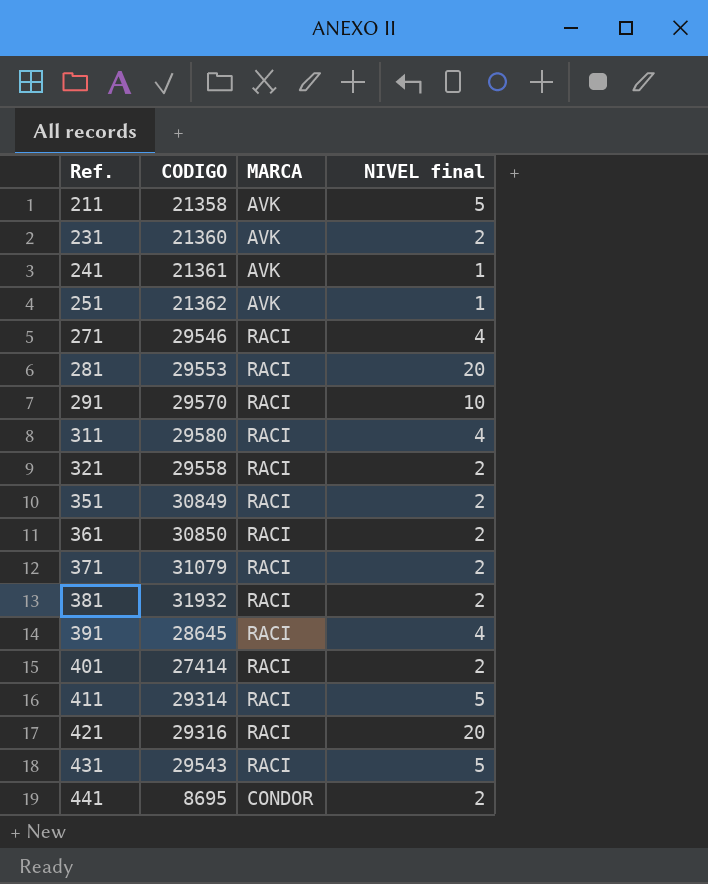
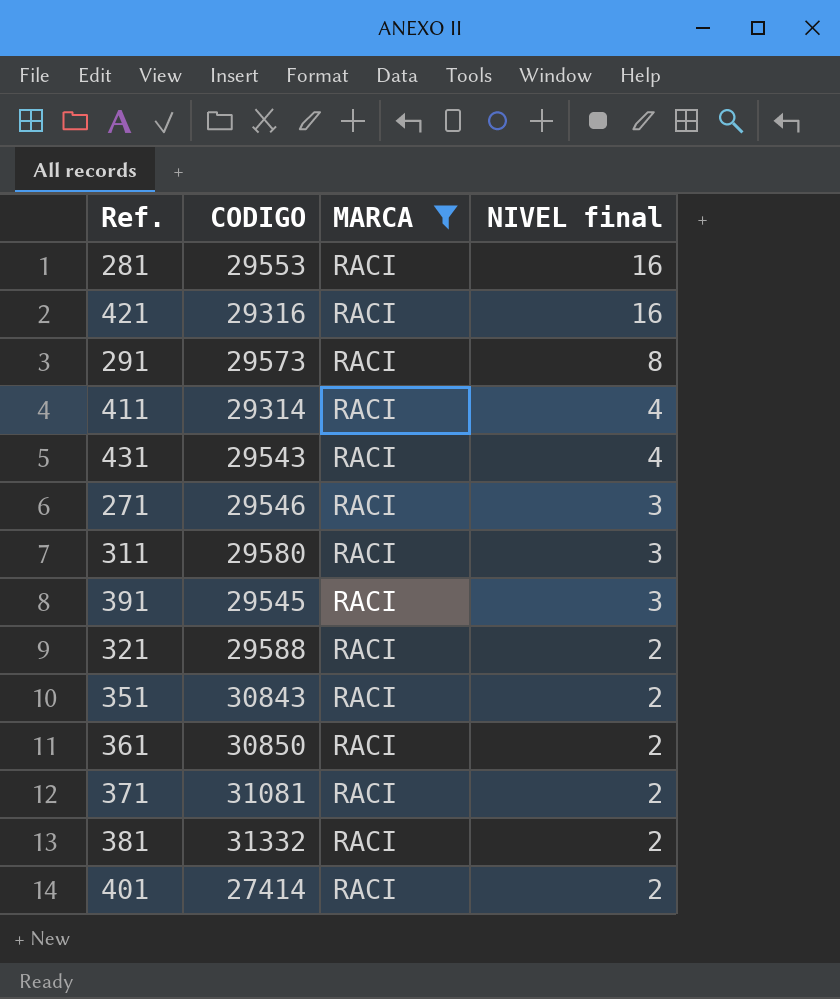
filter: none -> MARCA = RACI
row order: Ref. ascending -> NIVEL final descending
281 | NIVEL final: 20 -> 16
421 | NIVEL final: 20 -> 16
291 | CODIGO: 29570 -> 29573
291 | NIVEL final: 10 -> 8
411 | NIVEL final: 5 -> 4
431 | NIVEL final: 5 -> 4
271 | NIVEL final: 4 -> 3
311 | NIVEL final: 4 -> 3
391 | CODIGO: 28645 -> 29545
391 | NIVEL final: 4 -> 3
321 | CODIGO: 29558 -> 29588
351 | CODIGO: 30849 -> 30843
371 | CODIGO: 31079 -> 31081
381 | CODIGO: 31932 -> 31332

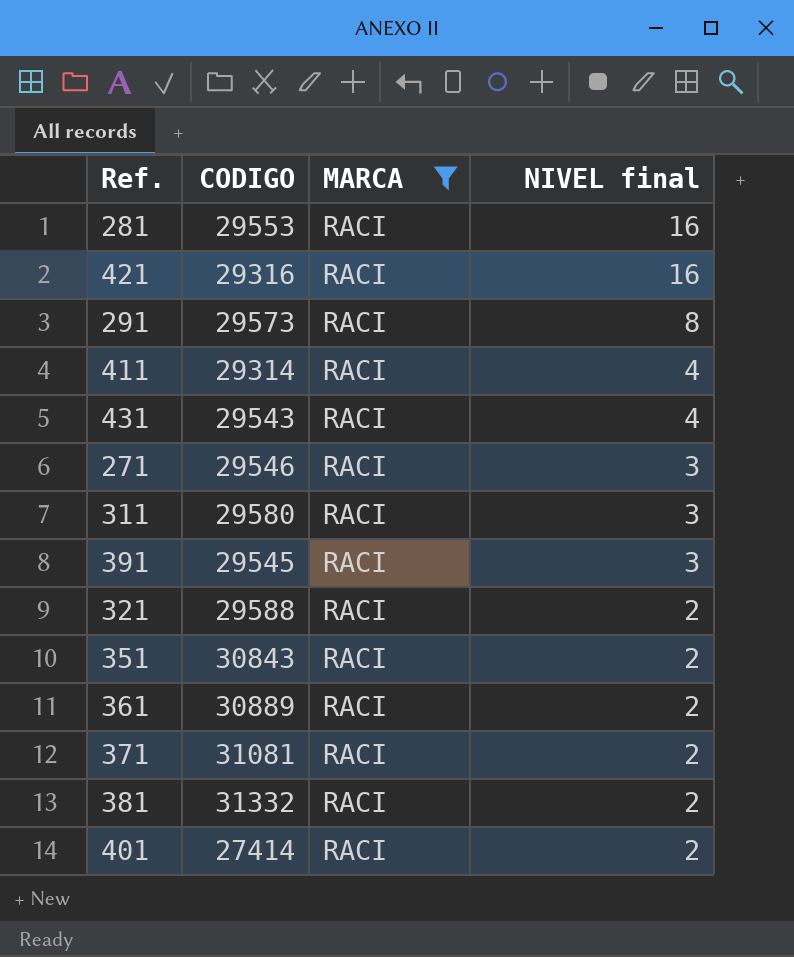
361 | CODIGO: 30850 -> 30889

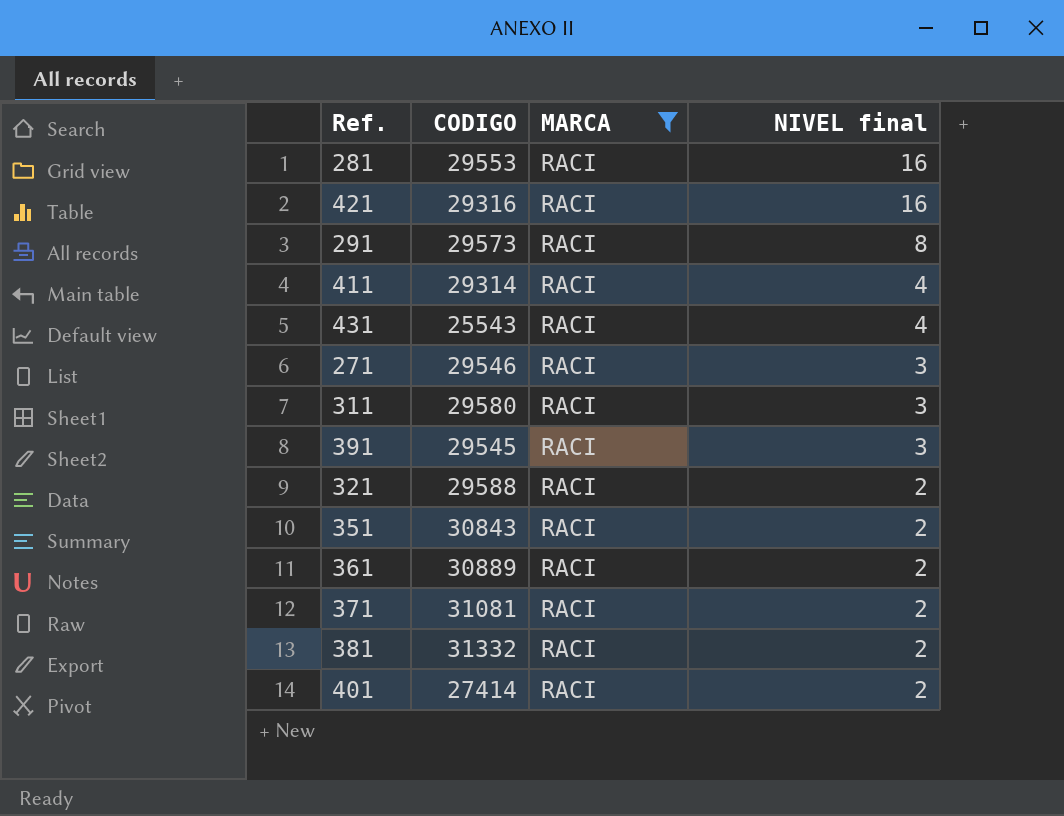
431 | CODIGO: 29543 -> 25543

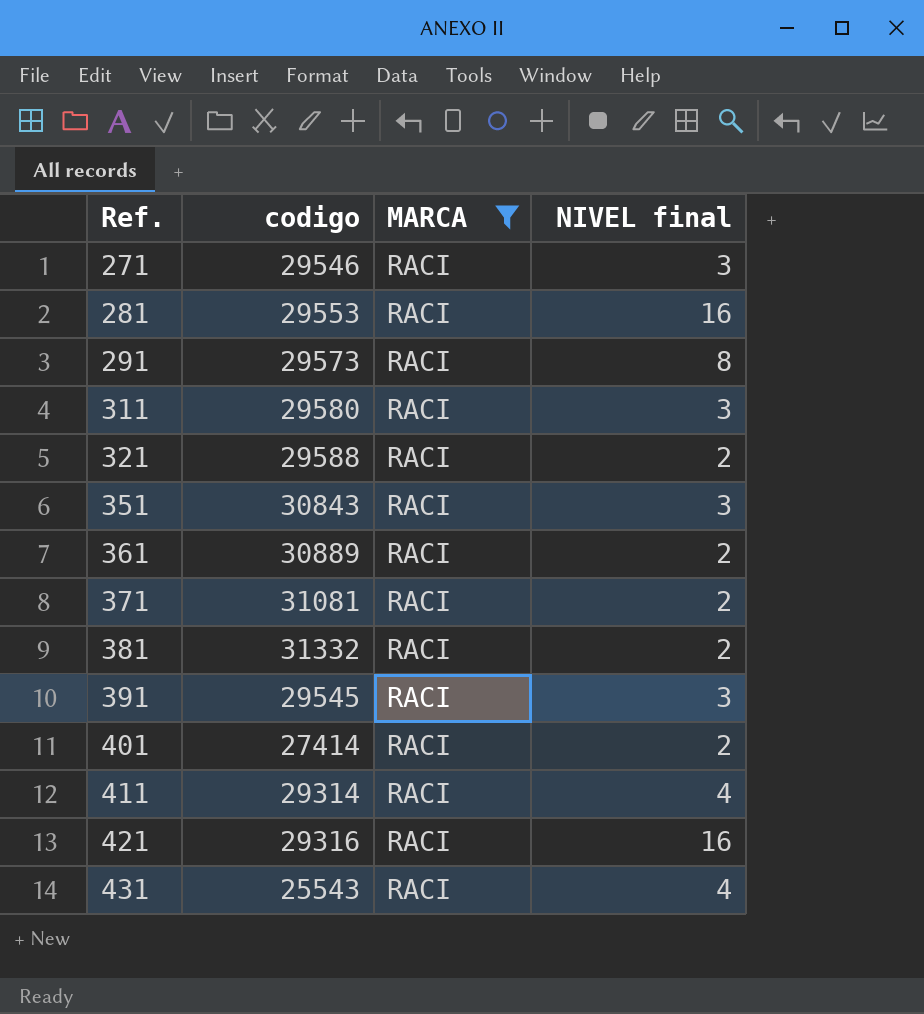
row order: NIVEL final descending -> Ref. ascending
column name: CODIGO -> codigo
351 | NIVEL final: 2 -> 3

